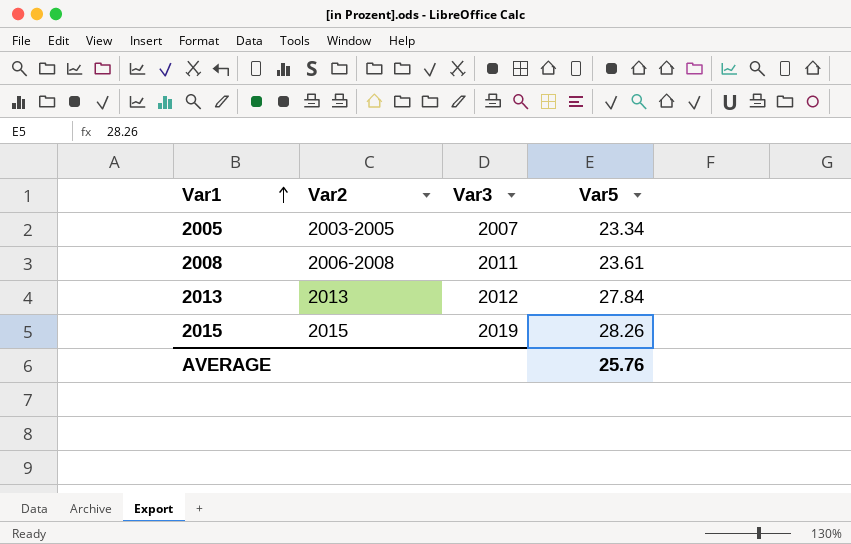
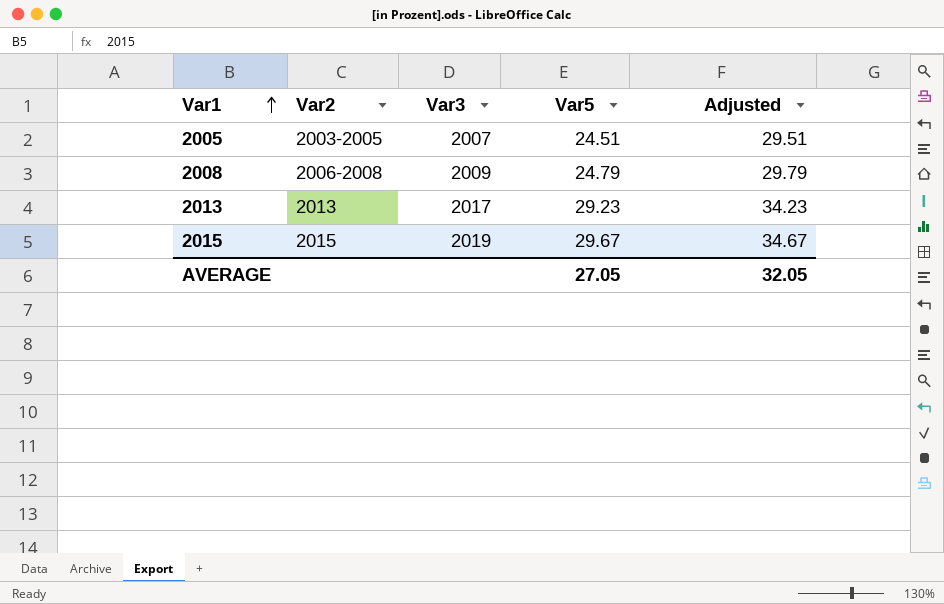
column Adjusted | formula: none -> [Var5] + 5
2005 | Var5: 23.34 -> 24.51
2008 | Var3: 2011 -> 2009
2008 | Var5: 23.61 -> 24.79
2013 | Var3: 2012 -> 2017
2013 | Var5: 27.84 -> 29.23
2015 | Var5: 28.26 -> 29.67
AVERAGE | Var5: 25.76 -> 27.05

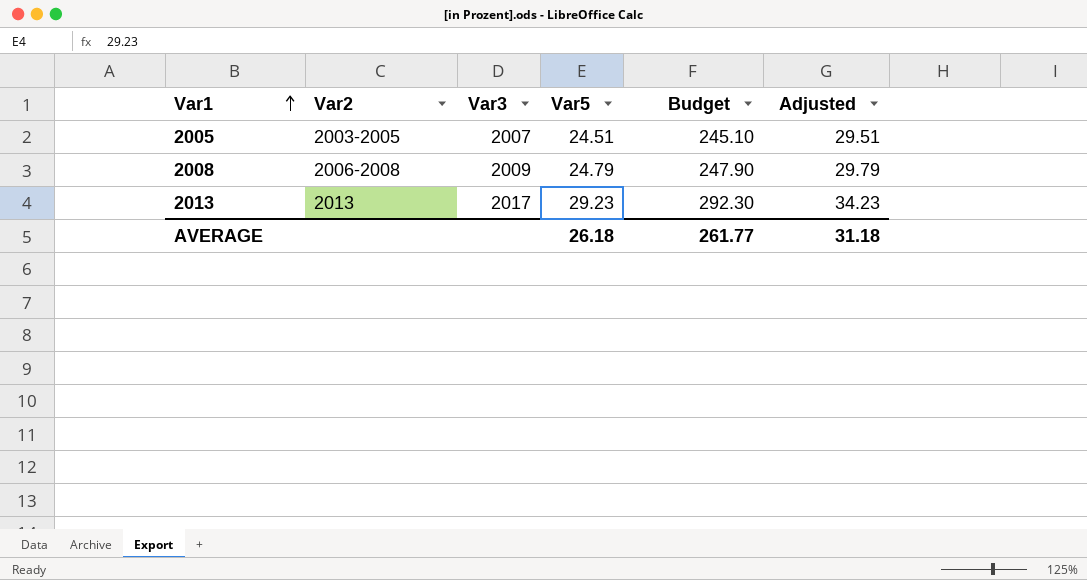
column Budget | formula: none -> [Var5] * 10
row 2015: 2015 | 2019 | 29.67 | 34.67 -> none
AVERAGE | Var5: 27.05 -> 26.18
AVERAGE | Adjusted: 32.05 -> 31.18

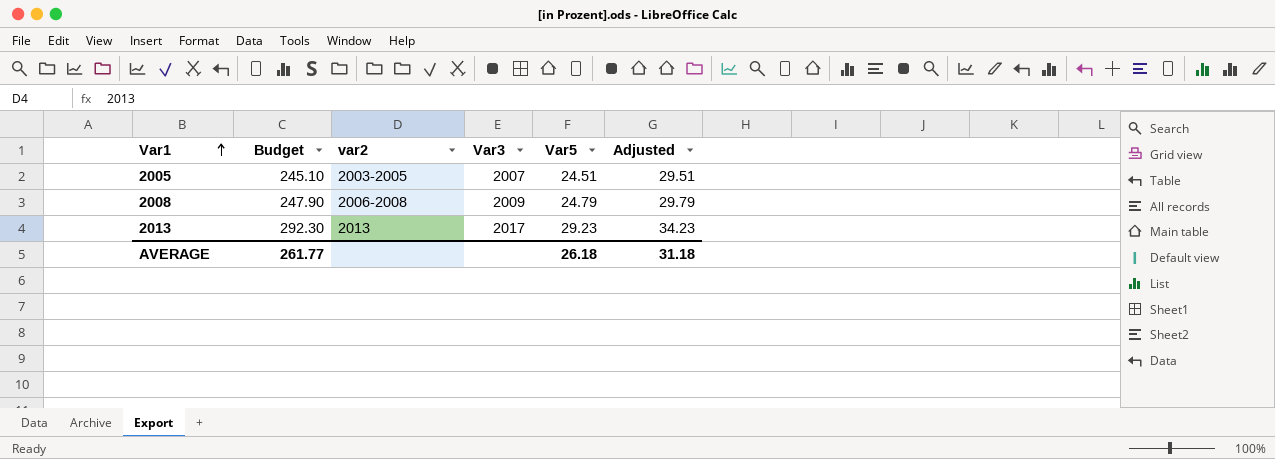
column Budget | position: 5 -> 2
column name: Var2 -> var2

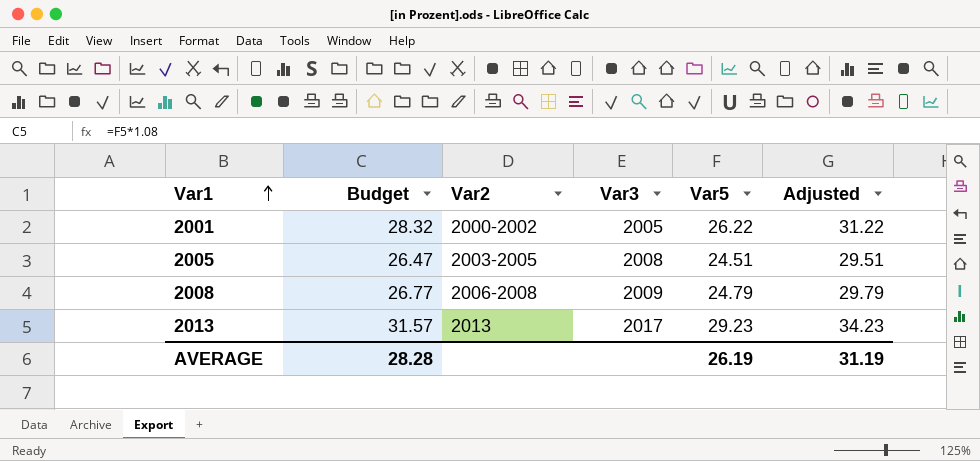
column Budget | formula: [Var5] * 10 -> [Var5] * 1.08
column name: var2 -> Var2
row 2001: none -> 28.32 | 2000-2002 | 2005 | 26.22 | 31.22
2005 | Var3: 2007 -> 2008
AVERAGE | Budget: 261.77 -> 28.28
AVERAGE | Var5: 26.18 -> 26.19
AVERAGE | Adjusted: 31.18 -> 31.19

